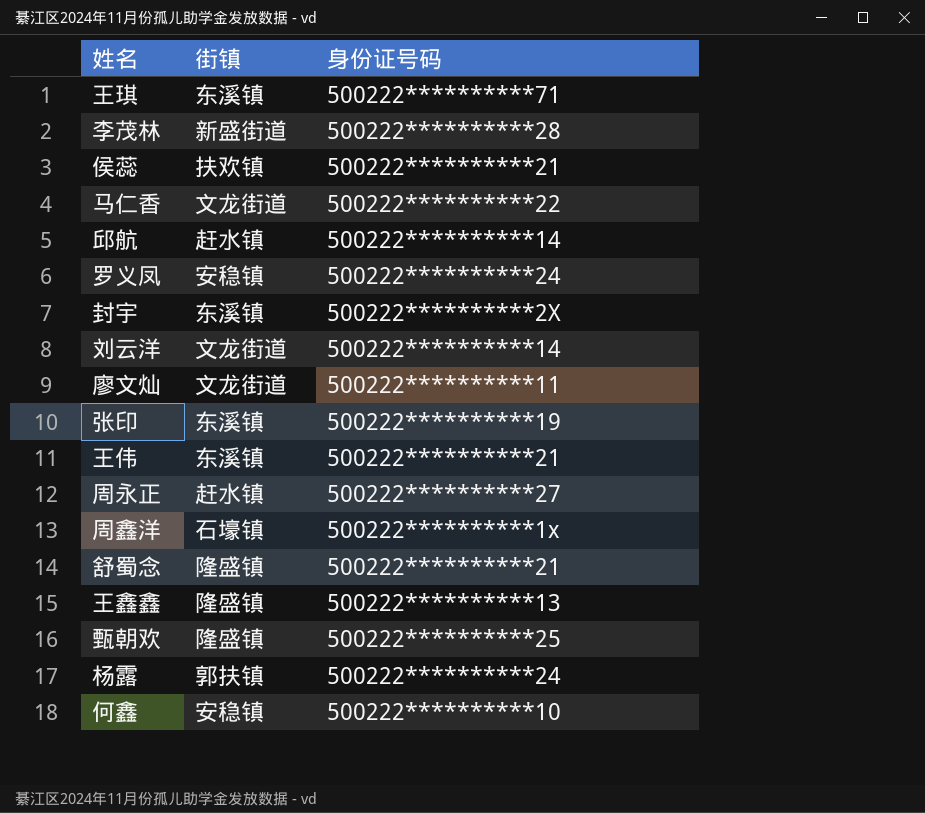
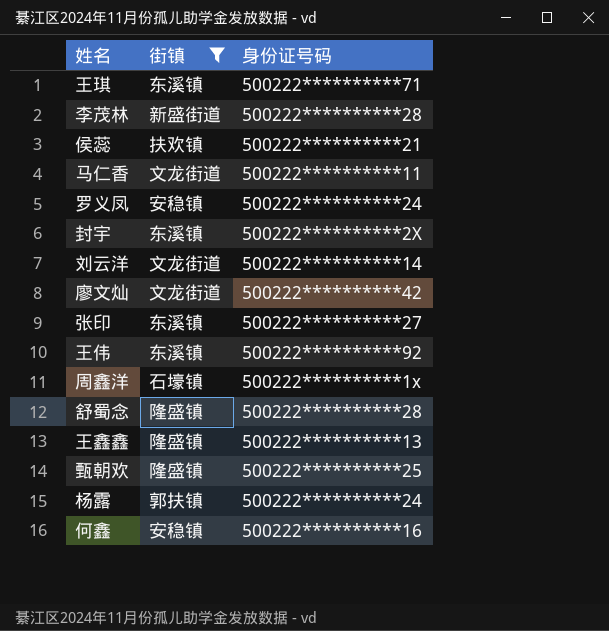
filter: none -> 街镇 != 赶水镇
马仁香 | 身份证号码: 500222**********22 -> 500222**********11
廖文灿 | 身份证号码: 500222**********11 -> 500222**********42
张印 | 身份证号码: 500222**********19 -> 500222**********27
王伟 | 身份证号码: 500222**********21 -> 500222**********92
舒蜀念 | 身份证号码: 500222**********21 -> 500222**********28
何鑫 | 身份证号码: 500222**********10 -> 500222**********16

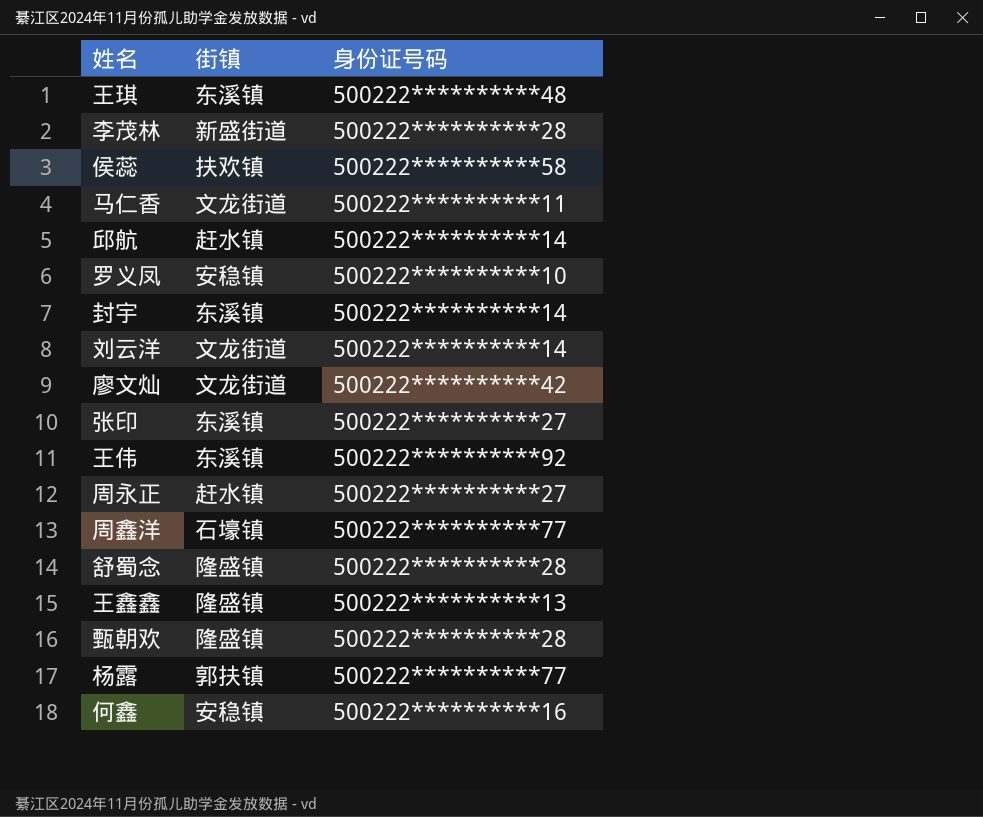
filter: 街镇 != 赶水镇 -> none
王琪 | 身份证号码: 500222**********71 -> 500222**********48
侯蕊 | 身份证号码: 500222**********21 -> 500222**********58
罗义凤 | 身份证号码: 500222**********24 -> 500222**********10
封宇 | 身份证号码: 500222**********2X -> 500222**********14
周鑫洋 | 身份证号码: 500222**********1x -> 500222**********77
甄朝欢 | 身份证号码: 500222**********25 -> 500222**********28
杨露 | 身份证号码: 500222**********24 -> 500222**********77

